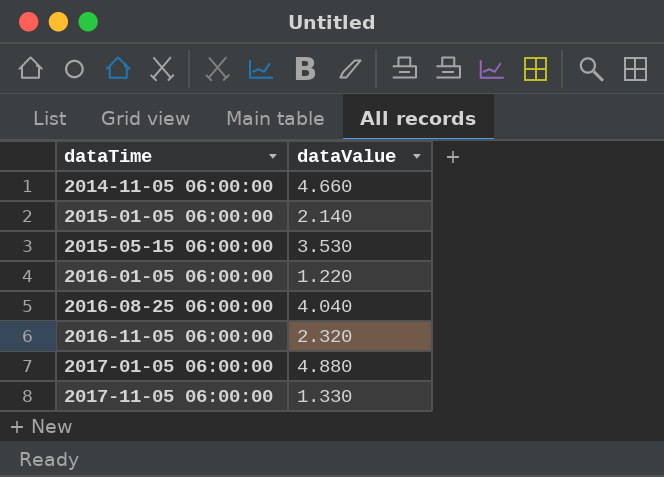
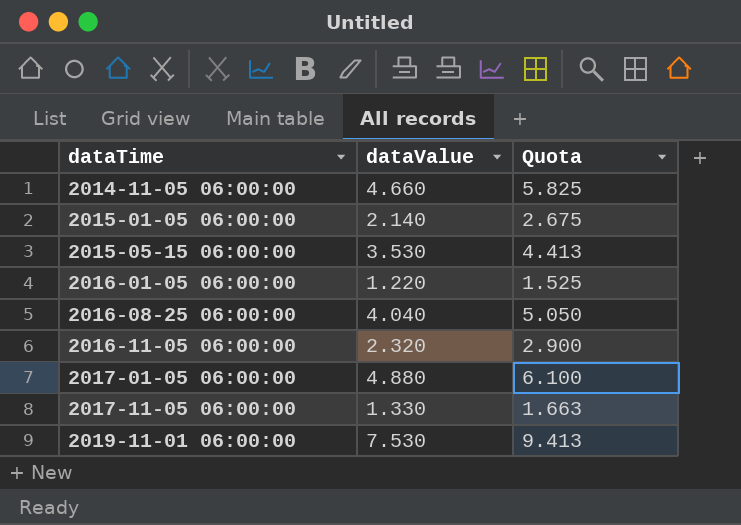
column Quota | formula: none -> [dataValue] * 1.25
row 2019-11-01 06:00:00: none -> 7.530 | 9.413

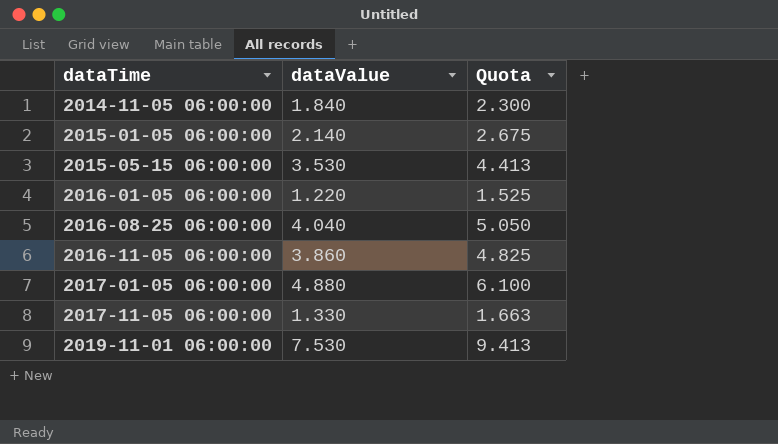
2014-11-05 06:00:00 | dataValue: 4.660 -> 1.840
2014-11-05 06:00:00 | Quota: 5.825 -> 2.300
2016-11-05 06:00:00 | dataValue: 2.320 -> 3.860
2016-11-05 06:00:00 | Quota: 2.900 -> 4.825

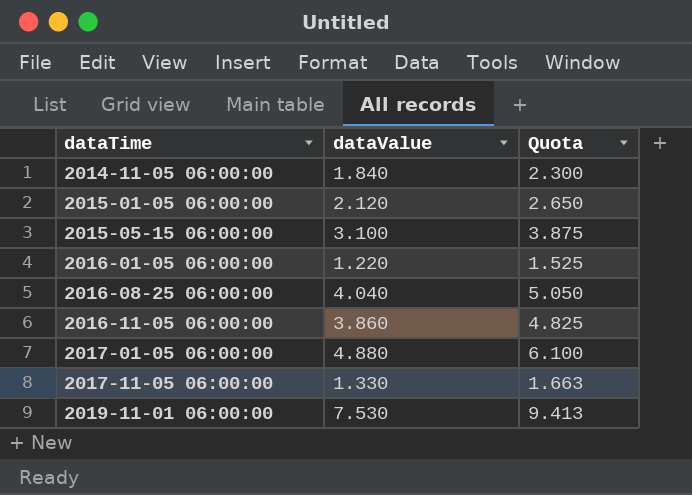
2015-01-05 06:00:00 | dataValue: 2.140 -> 2.120
2015-01-05 06:00:00 | Quota: 2.675 -> 2.650
2015-05-15 06:00:00 | dataValue: 3.530 -> 3.100
2015-05-15 06:00:00 | Quota: 4.413 -> 3.875

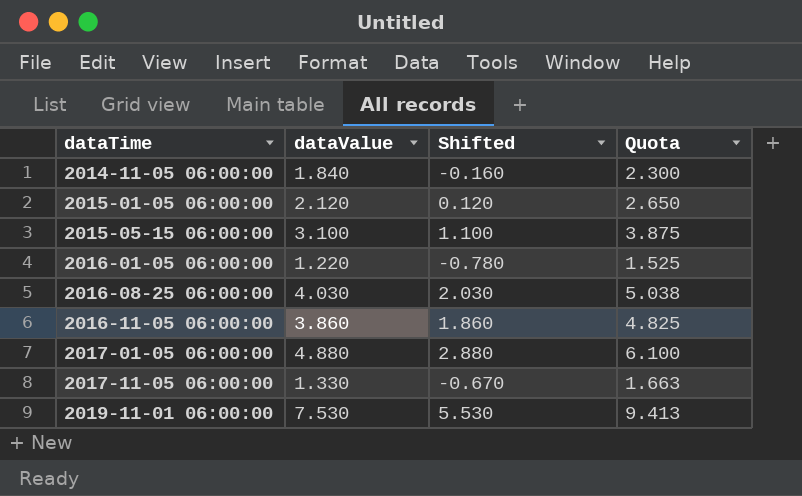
column Shifted | formula: none -> [dataValue] - 2
2016-08-25 06:00:00 | dataValue: 4.040 -> 4.030
2016-08-25 06:00:00 | Quota: 5.050 -> 5.038

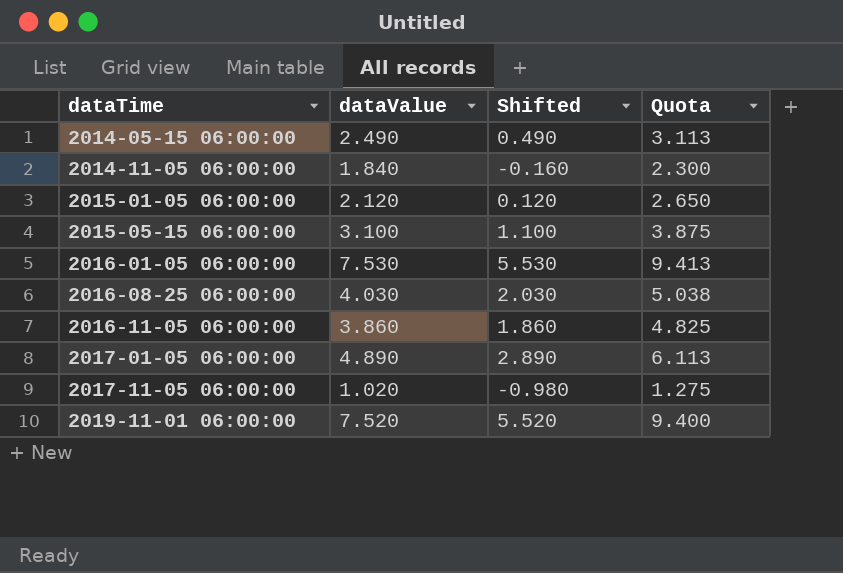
row 2014-05-15 06:00:00: none -> 2.490 | 0.490 | 3.113
2016-01-05 06:00:00 | dataValue: 1.220 -> 7.530
2016-01-05 06:00:00 | Shifted: -0.780 -> 5.530
2016-01-05 06:00:00 | Quota: 1.525 -> 9.413
2017-01-05 06:00:00 | dataValue: 4.880 -> 4.890
2017-01-05 06:00:00 | Shifted: 2.880 -> 2.890
2017-01-05 06:00:00 | Quota: 6.100 -> 6.113
2017-11-05 06:00:00 | dataValue: 1.330 -> 1.020
2017-11-05 06:00:00 | Shifted: -0.670 -> -0.980
2017-11-05 06:00:00 | Quota: 1.663 -> 1.275
2019-11-01 06:00:00 | dataValue: 7.530 -> 7.520
2019-11-01 06:00:00 | Shifted: 5.530 -> 5.520
2019-11-01 06:00:00 | Quota: 9.413 -> 9.400

